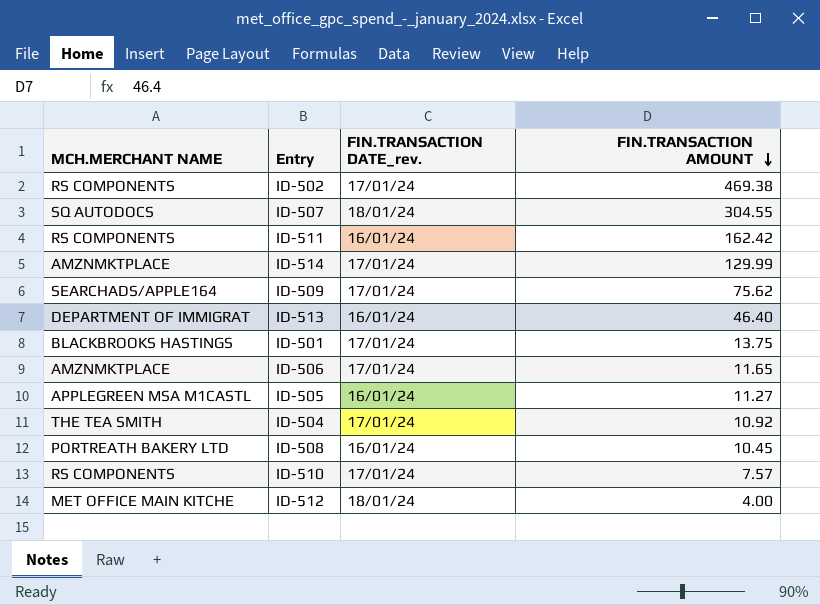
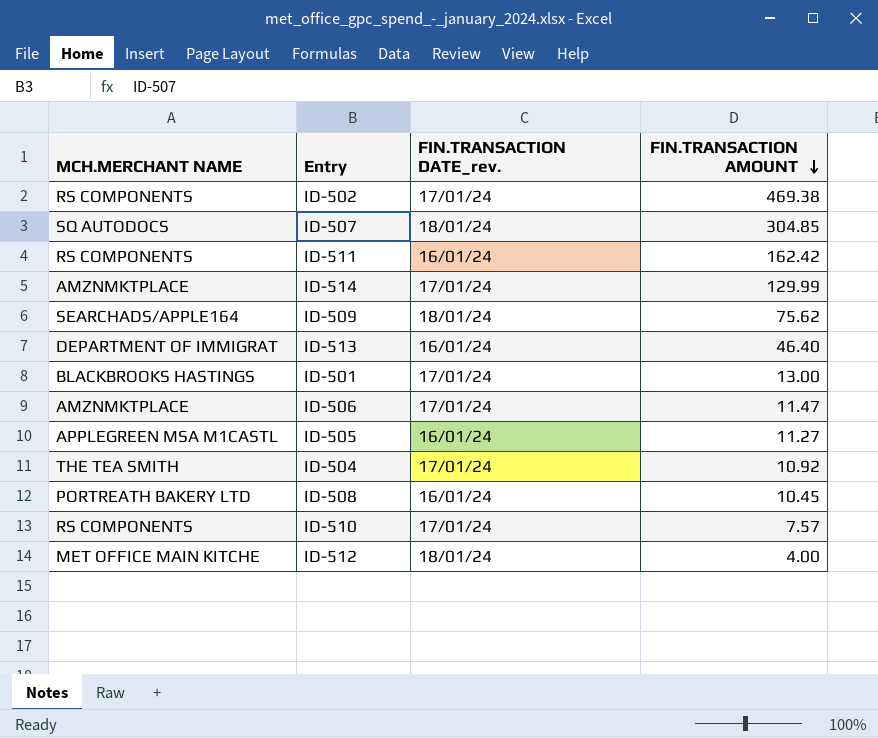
ID-507 | FIN.TRANSACTION AMOUNT: 304.55 -> 304.85
ID-509 | FIN.TRANSACTION DATE_rev.: 17/01/24 -> 18/01/24
ID-501 | FIN.TRANSACTION AMOUNT: 13.75 -> 13.00
ID-506 | FIN.TRANSACTION AMOUNT: 11.65 -> 11.47

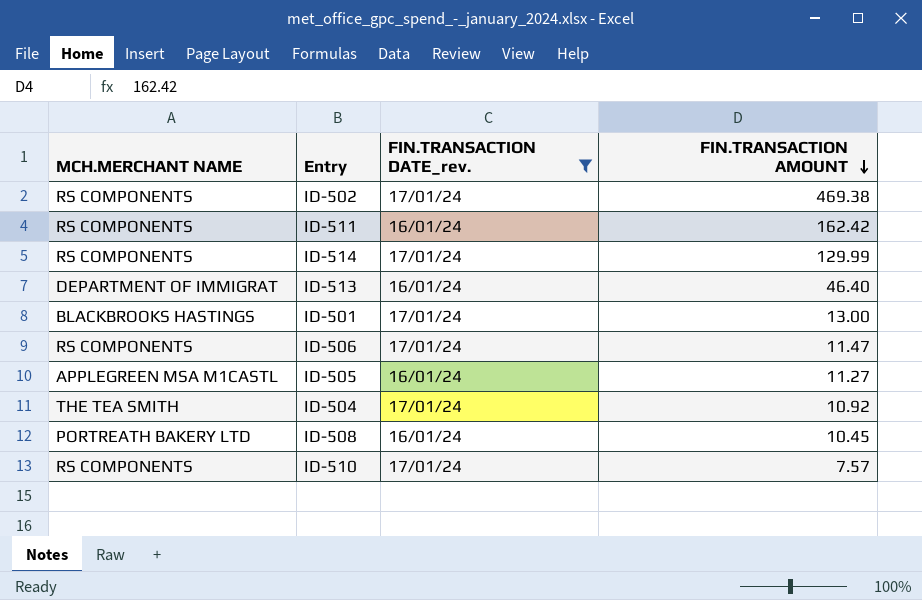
filter: none -> FIN.TRANSACTION DATE_rev. != 18/01/24
ID-514 | MCH.MERCHANT NAME: AMZNMKTPLACE -> RS COMPONENTS
ID-506 | MCH.MERCHANT NAME: AMZNMKTPLACE -> RS COMPONENTS

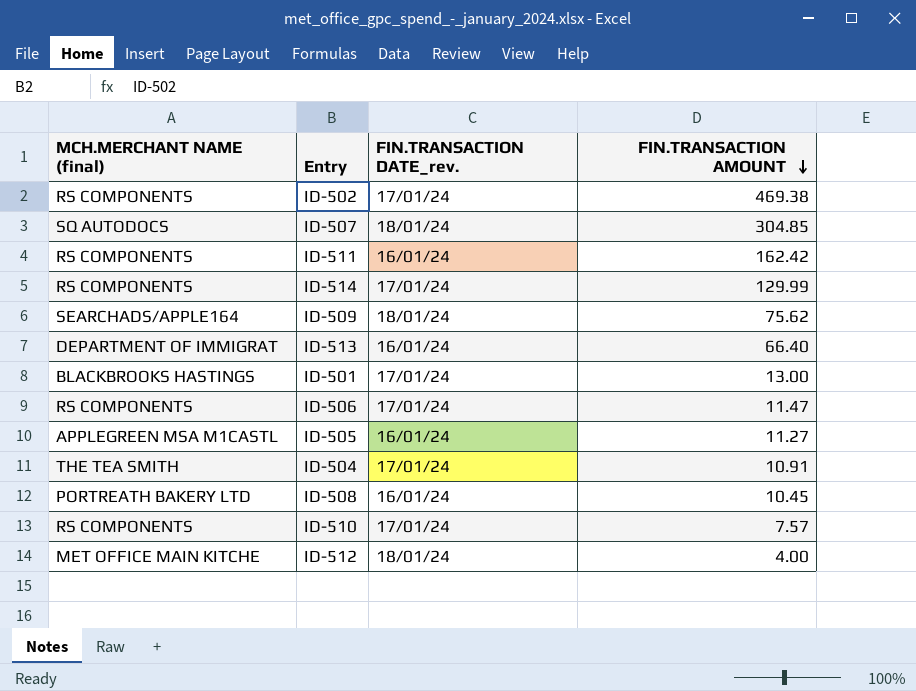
filter: FIN.TRANSACTION DATE_rev. != 18/01/24 -> none
column name: MCH.MERCHANT NAME -> MCH.MERCHANT NAME (final)
ID-513 | FIN.TRANSACTION AMOUNT: 46.40 -> 66.40
ID-504 | FIN.TRANSACTION AMOUNT: 10.92 -> 10.91

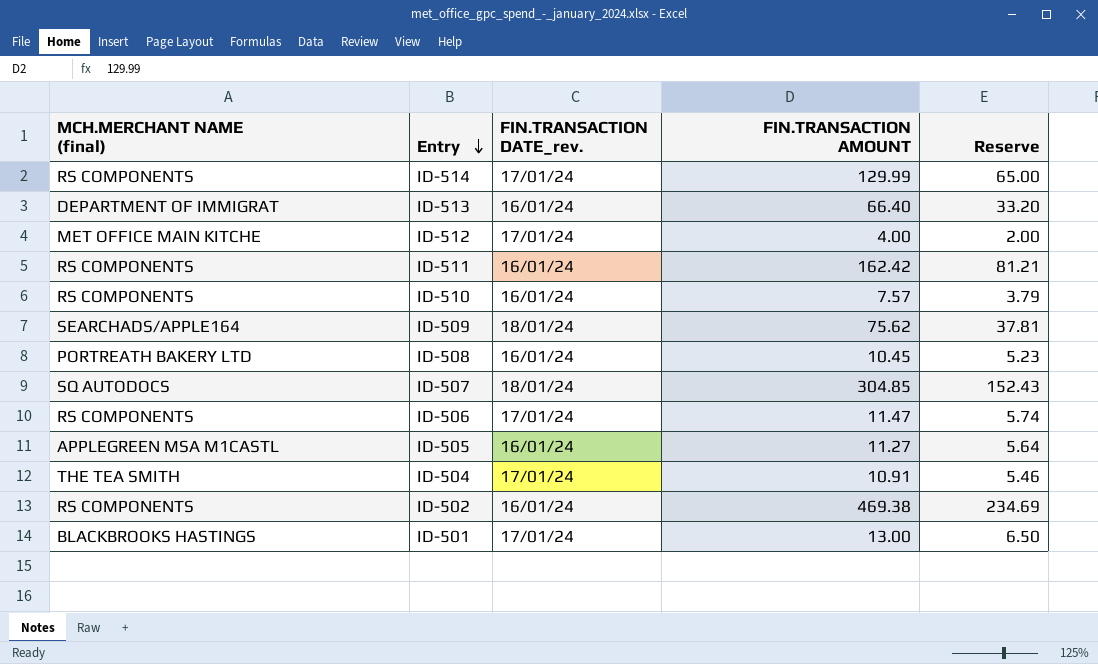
row order: FIN.TRANSACTION AMOUNT descending -> Entry descending
column Reserve | formula: none -> [FIN.TRANSACTION AMOUNT] * 0.5
ID-512 | FIN.TRANSACTION DATE_rev.: 18/01/24 -> 17/01/24
ID-510 | FIN.TRANSACTION DATE_rev.: 17/01/24 -> 16/01/24
ID-502 | FIN.TRANSACTION DATE_rev.: 17/01/24 -> 16/01/24

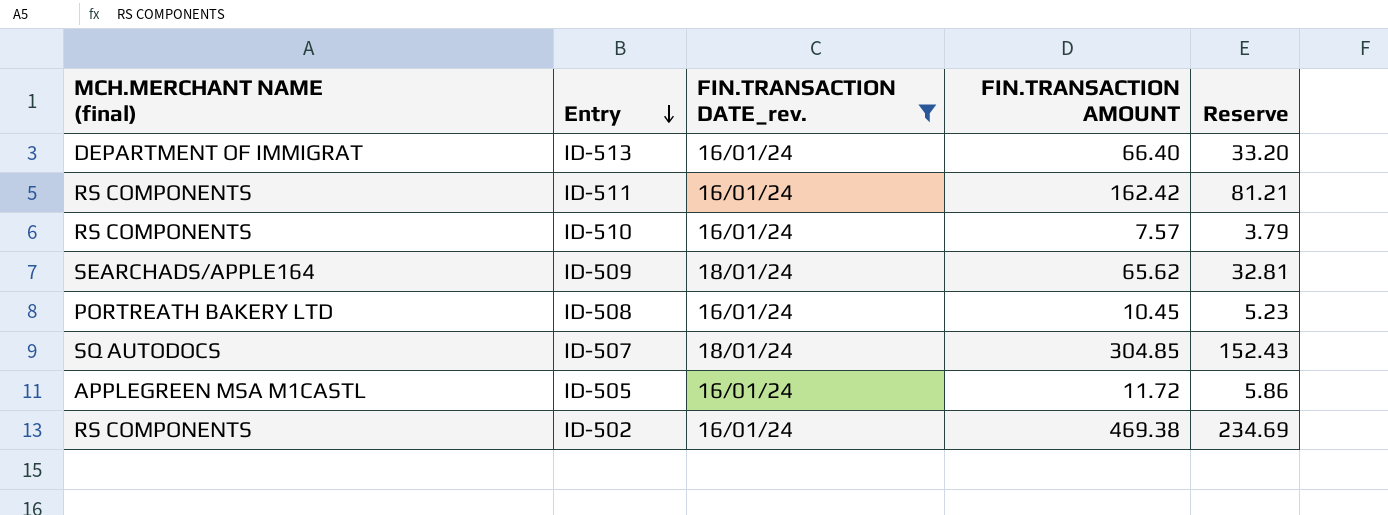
filter: none -> FIN.TRANSACTION DATE_rev. != 17/01/24
ID-509 | FIN.TRANSACTION AMOUNT: 75.62 -> 65.62
ID-509 | Reserve: 37.81 -> 32.81
ID-505 | FIN.TRANSACTION AMOUNT: 11.27 -> 11.72
ID-505 | Reserve: 5.64 -> 5.86

